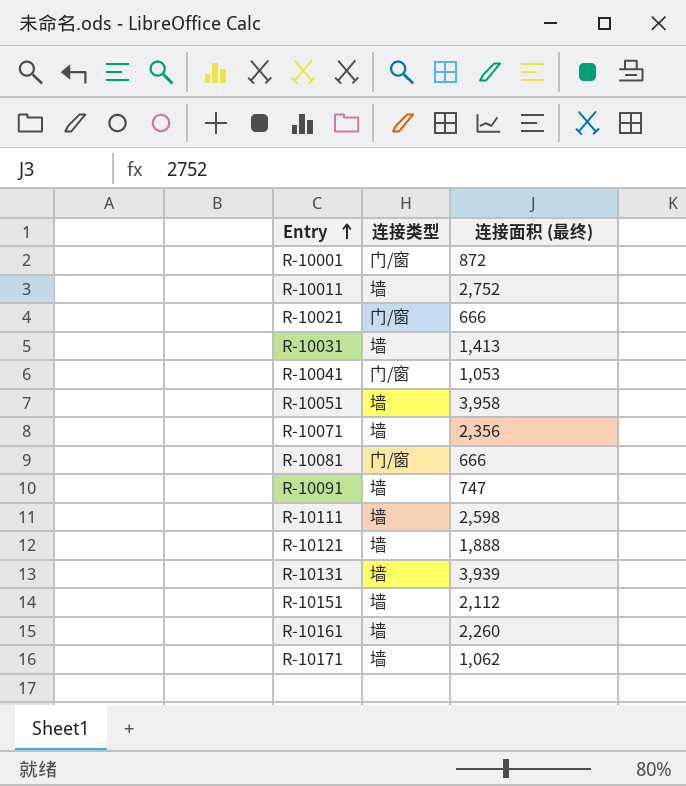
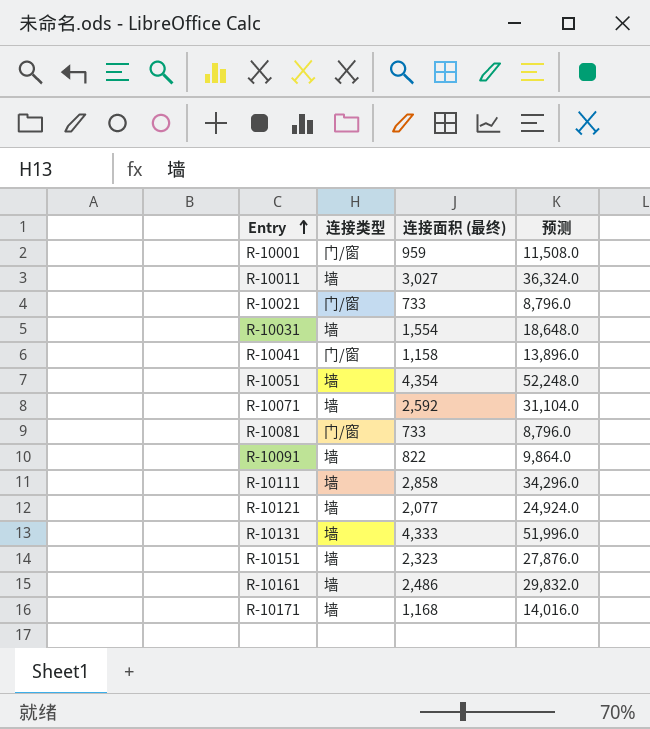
column 预测 | formula: none -> [连接面积 (最终)] * 12
R-10001 | 连接面积 (最终): 872 -> 959
R-10011 | 连接面积 (最终): 2,752 -> 3,027
R-10021 | 连接面积 (最终): 666 -> 733
R-10031 | 连接面积 (最终): 1,413 -> 1,554
R-10041 | 连接面积 (最终): 1,053 -> 1,158
R-10051 | 连接面积 (最终): 3,958 -> 4,354
R-10071 | 连接面积 (最终): 2,356 -> 2,592
R-10081 | 连接面积 (最终): 666 -> 733
R-10091 | 连接面积 (最终): 747 -> 822
R-10111 | 连接面积 (最终): 2,598 -> 2,858
R-10121 | 连接面积 (最终): 1,888 -> 2,077
R-10131 | 连接面积 (最终): 3,939 -> 4,333
R-10151 | 连接面积 (最终): 2,112 -> 2,323
R-10161 | 连接面积 (最终): 2,260 -> 2,486
R-10171 | 连接面积 (最终): 1,062 -> 1,168

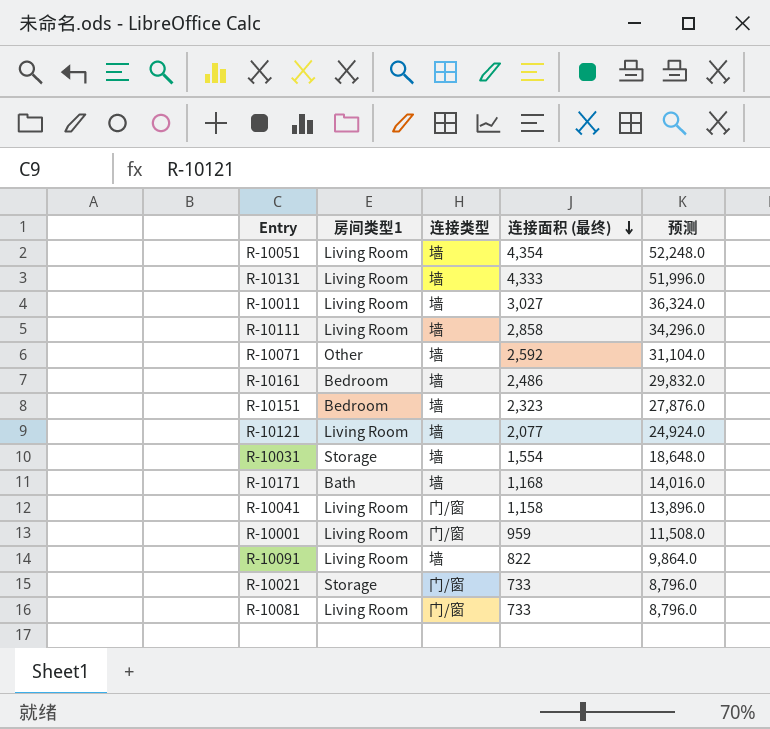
row order: Entry ascending -> 连接面积 (最终) descending
column 房间类型1 | position: none -> 2

